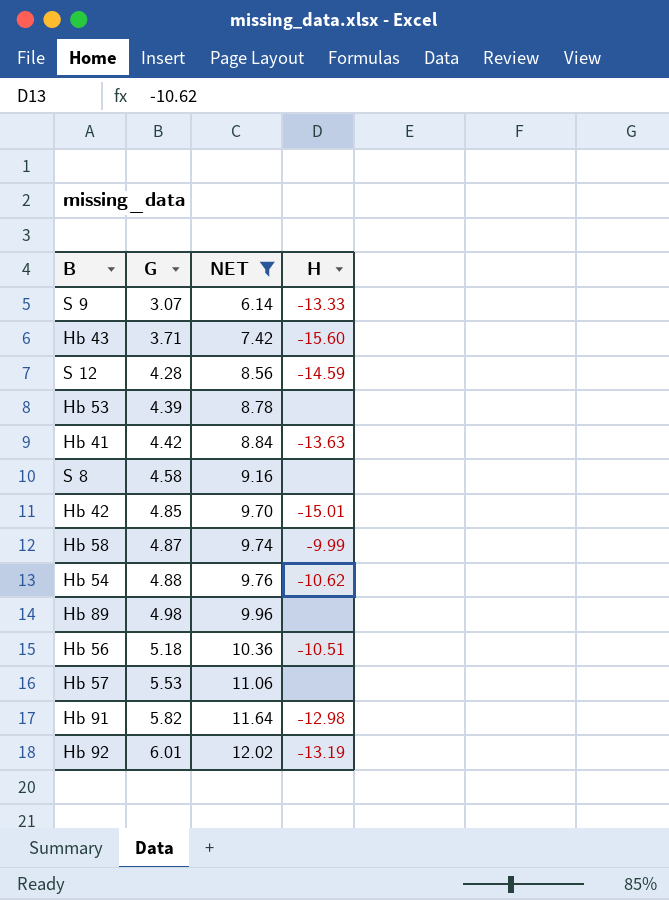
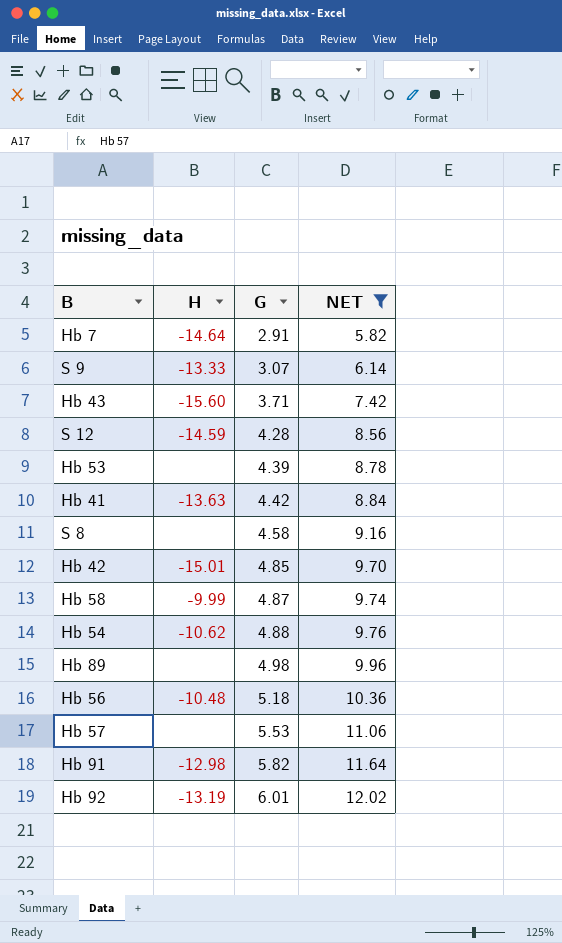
column H | position: 4 -> 2
row Hb 7: none -> -14.64 | 2.91 | 5.82
Hb 56 | H: -10.51 -> -10.48

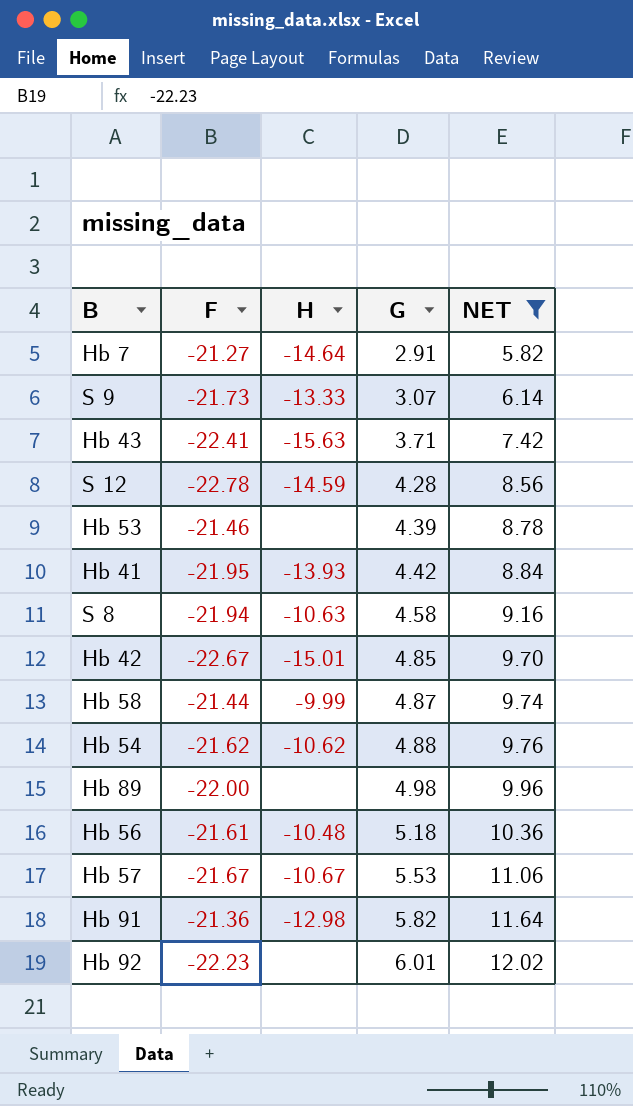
column F | position: none -> 2
Hb 43 | H: -15.60 -> -15.63
Hb 41 | H: -13.63 -> -13.93
S 8 | H: none -> -10.63
Hb 57 | H: none -> -10.67
Hb 92 | H: -13.19 -> none

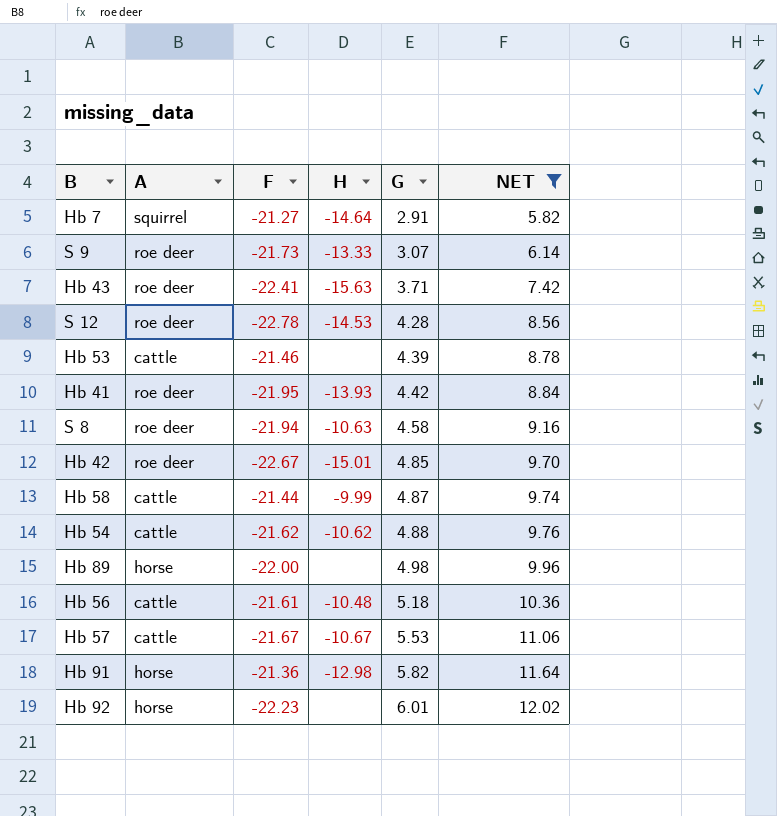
column A | position: none -> 2
S 12 | H: -14.59 -> -14.53

